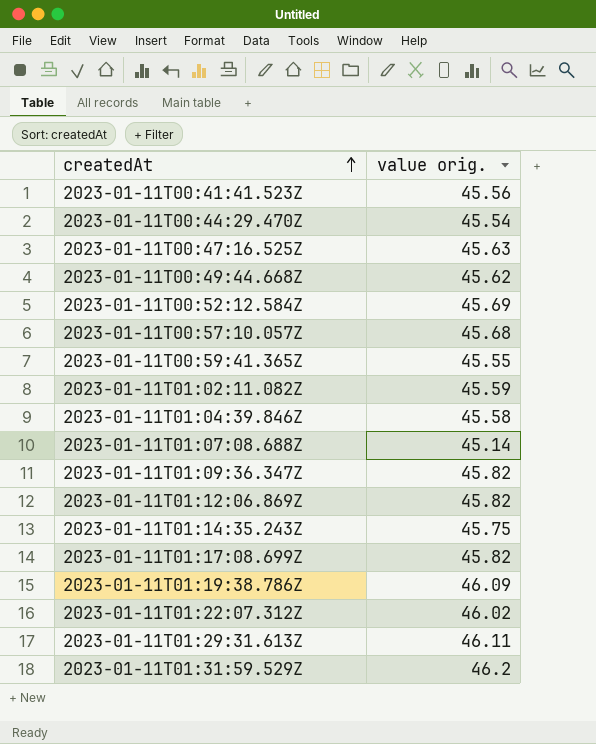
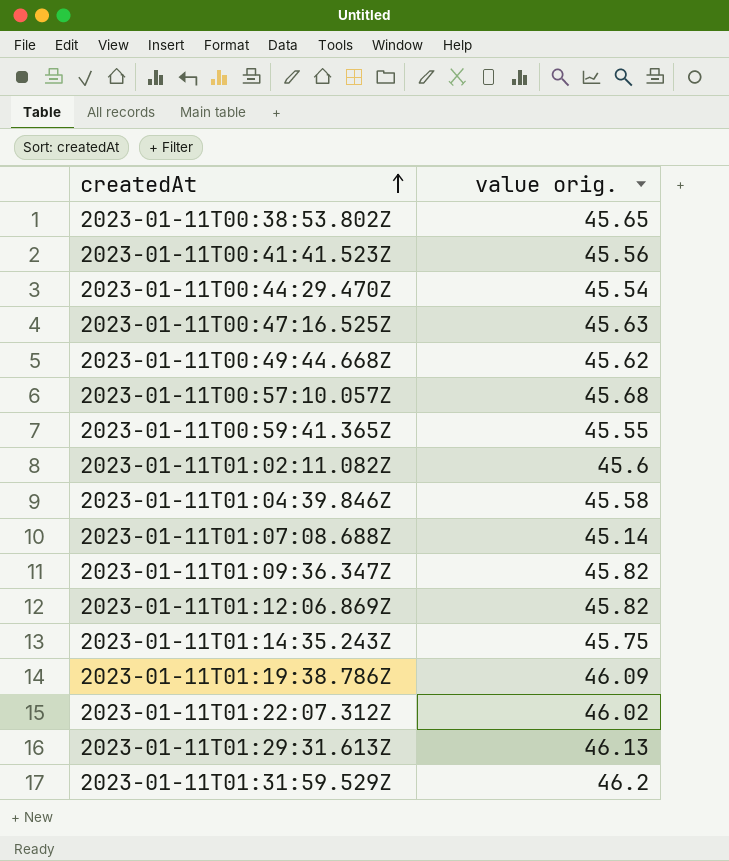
row 2023-01-11T00:52:12.584Z: 45.69 -> none
row 2023-01-11T01:17:08.699Z: 45.82 -> none
row 2023-01-11T00:38:53.802Z: none -> 45.65
2023-01-11T01:02:11.082Z | value orig.: 45.59 -> 45.6
2023-01-11T01:29:31.613Z | value orig.: 46.11 -> 46.13

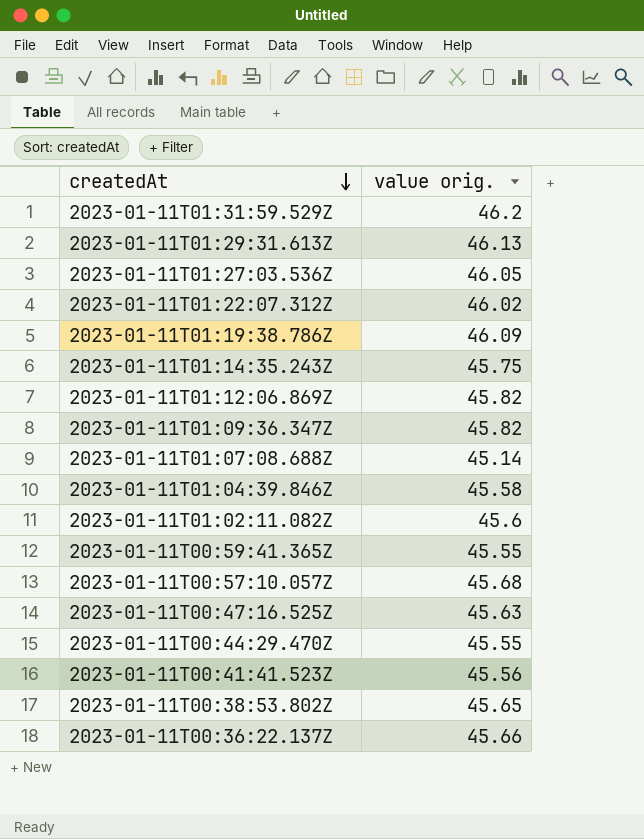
row order: createdAt ascending -> createdAt descending
row 2023-01-11T00:49:44.668Z: 45.62 -> none
row 2023-01-11T01:27:03.536Z: none -> 46.05
2023-01-11T00:44:29.470Z | value orig.: 45.54 -> 45.55
row 2023-01-11T00:36:22.137Z: none -> 45.66

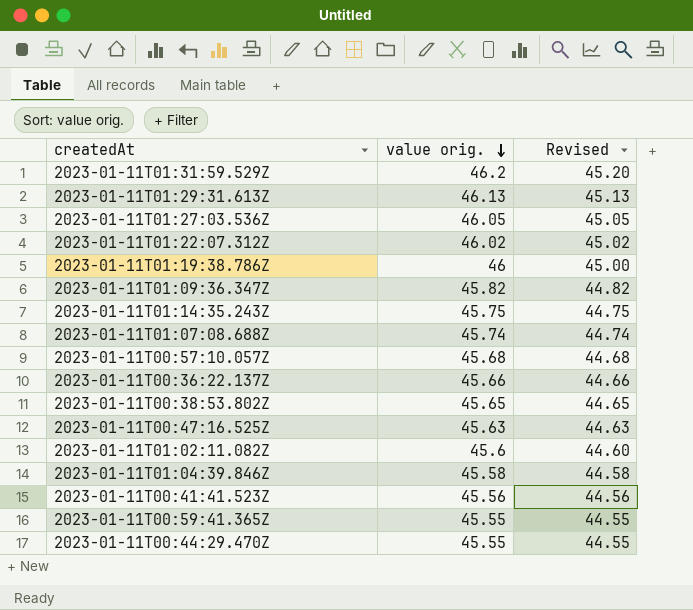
row order: createdAt descending -> value orig. descending
column Revised | formula: none -> [value orig.] - 1
row 2023-01-11T01:12:06.869Z: 45.82 -> none
2023-01-11T01:19:38.786Z | value orig.: 46.09 -> 46
2023-01-11T01:07:08.688Z | value orig.: 45.14 -> 45.74

